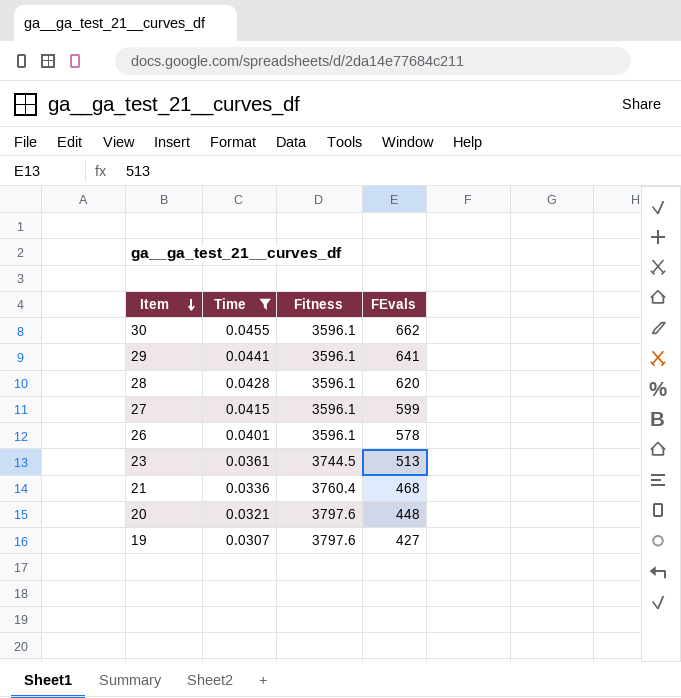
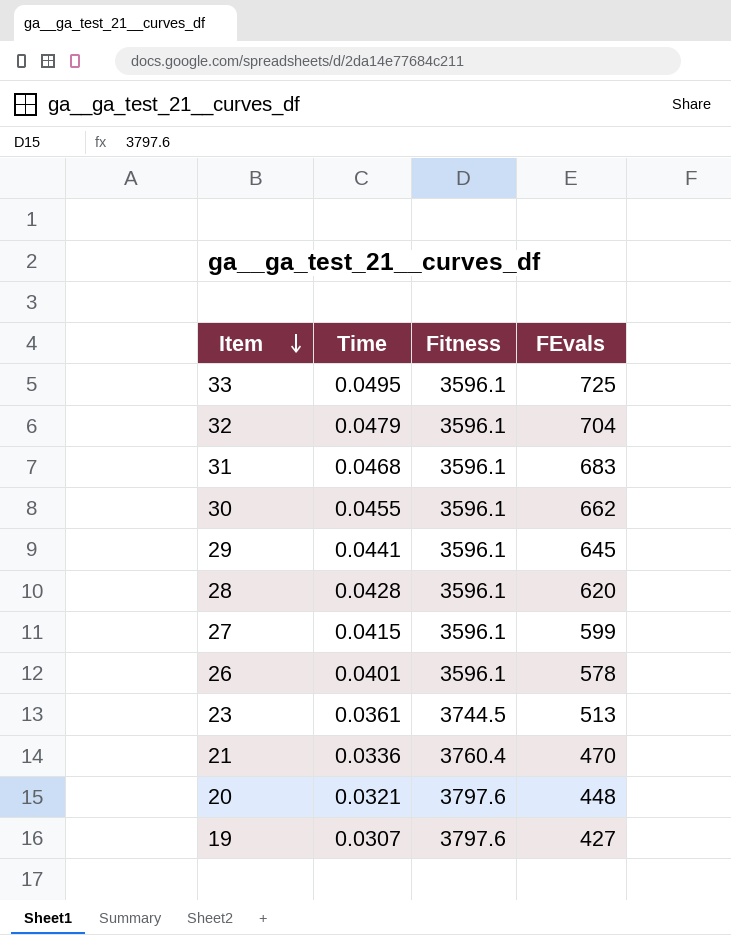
filter: Time <= 0.0455 -> none
29 | FEvals: 641 -> 645
21 | FEvals: 468 -> 470

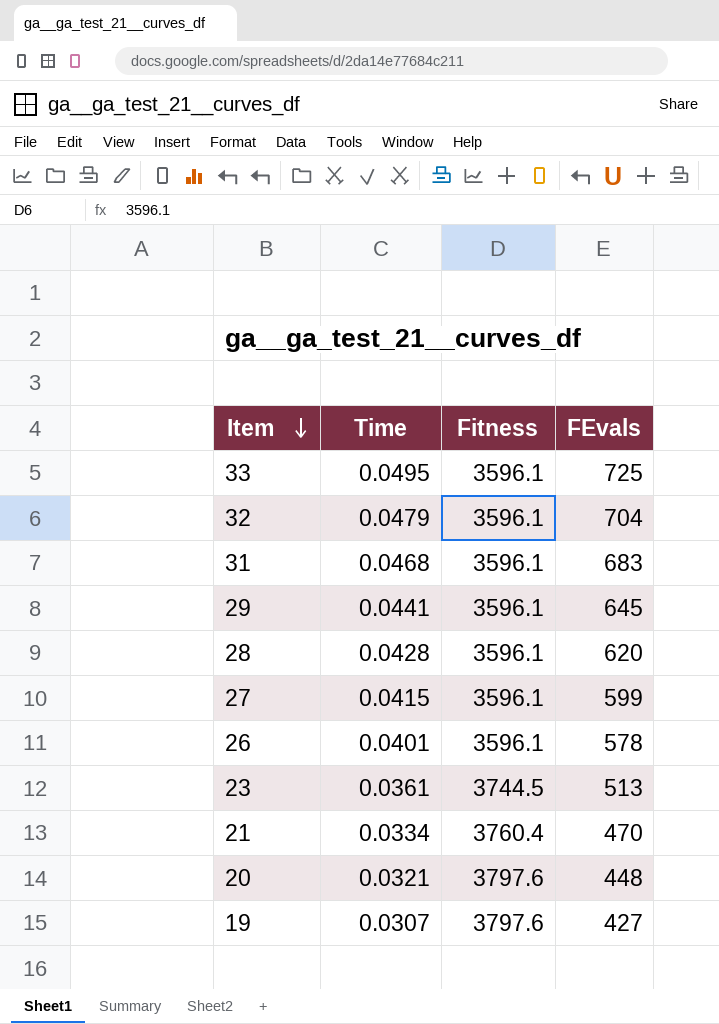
row 30: 0.0455 | 3596.1 | 662 -> none
21 | Time: 0.0336 -> 0.0334

